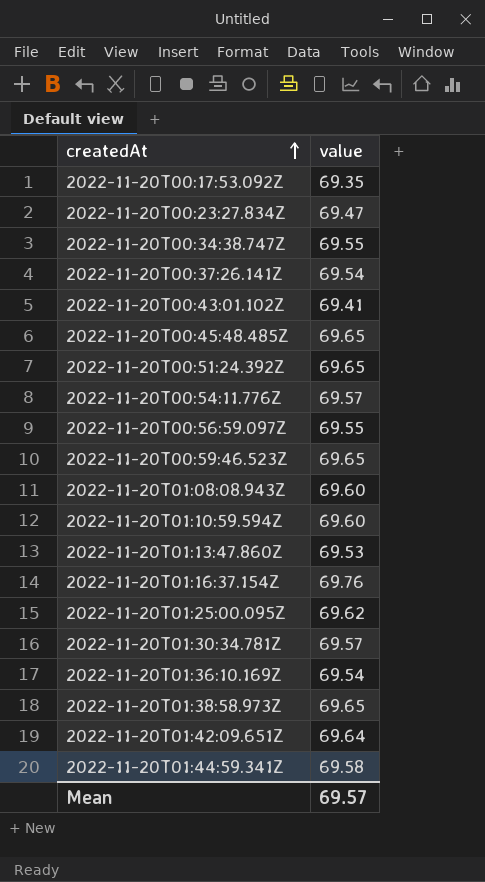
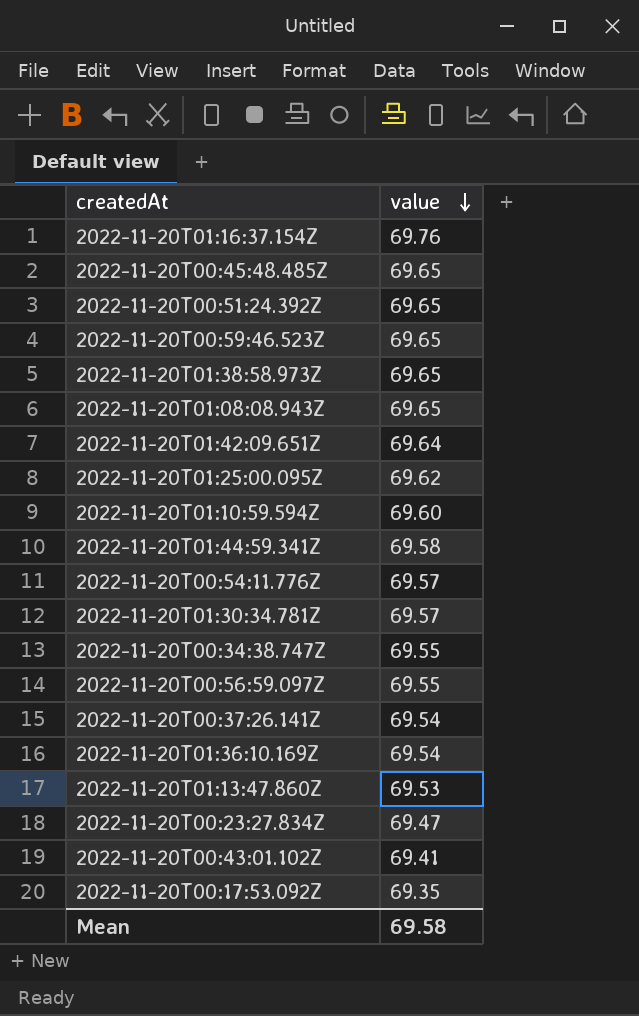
row order: createdAt ascending -> value descending
2022-11-20T01:08:08.943Z | value: 69.60 -> 69.65
Mean | value: 69.57 -> 69.58

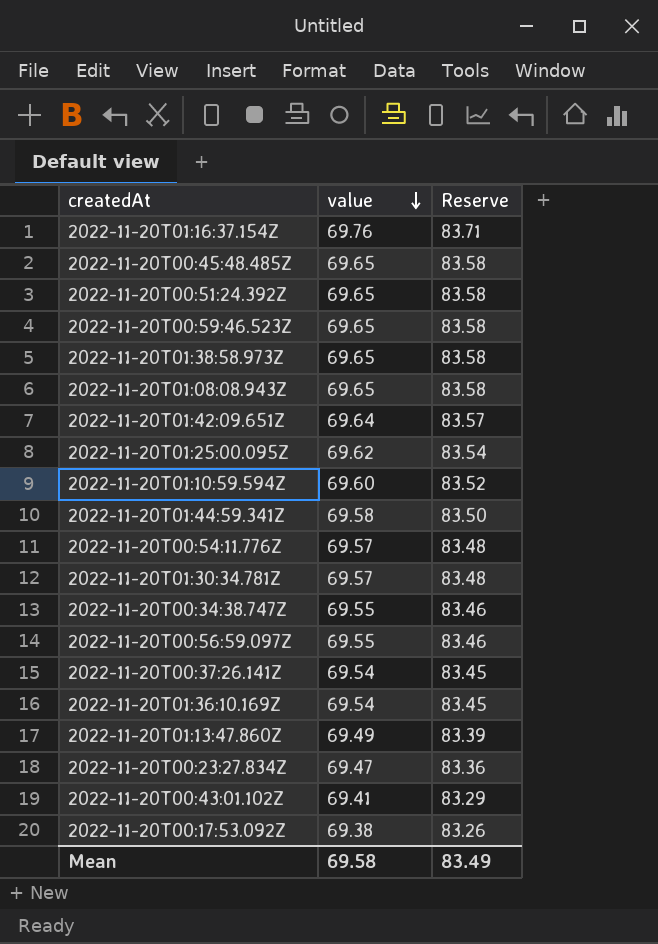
column Reserve | formula: none -> [value] * 1.2
2022-11-20T01:13:47.860Z | value: 69.53 -> 69.49
2022-11-20T00:17:53.092Z | value: 69.35 -> 69.38

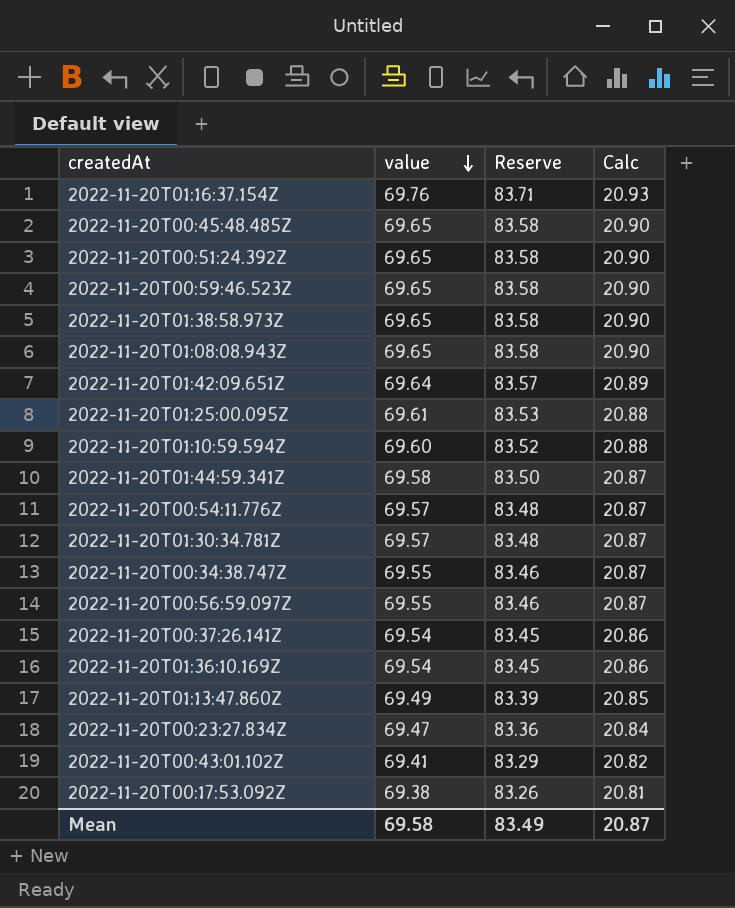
column Calc | formula: none -> [value] * 0.3
2022-11-20T01:25:00.095Z | value: 69.62 -> 69.61
2022-11-20T01:25:00.095Z | Reserve: 83.54 -> 83.53

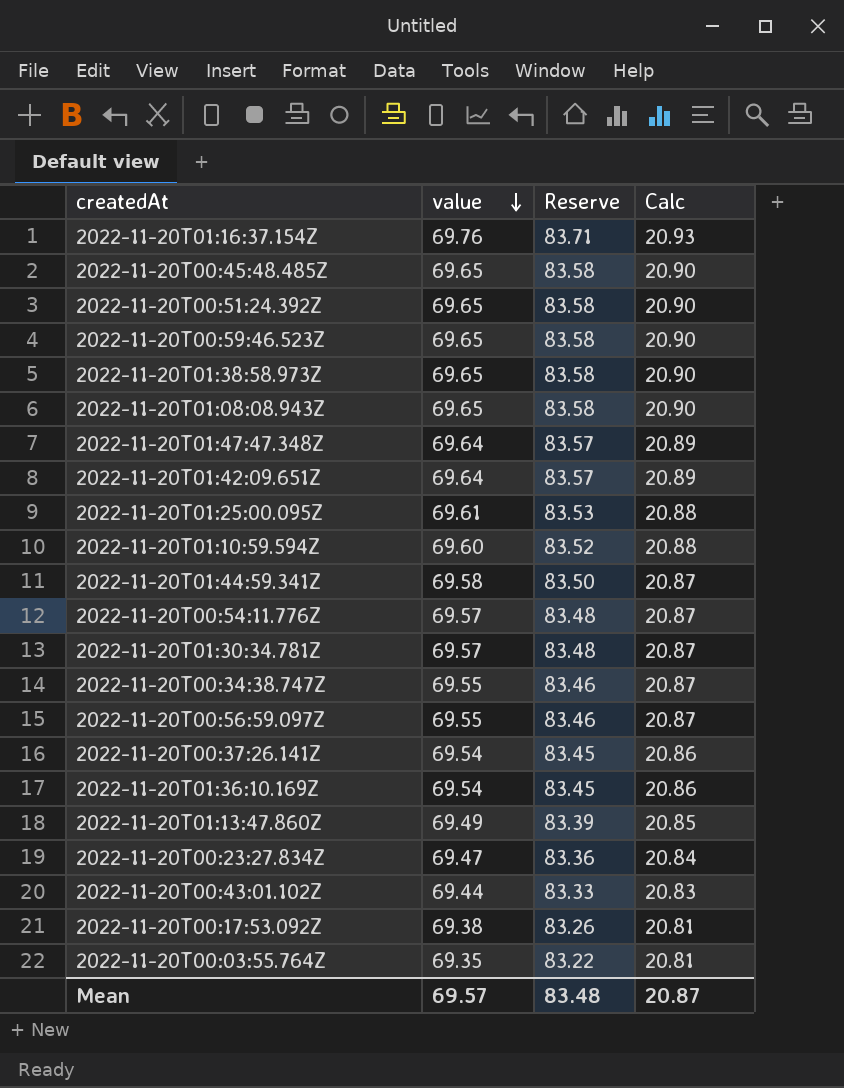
row 2022-11-20T01:47:47.348Z: none -> 69.64 | 83.57 | 20.89
2022-11-20T00:43:01.102Z | value: 69.41 -> 69.44
2022-11-20T00:43:01.102Z | Reserve: 83.29 -> 83.33
2022-11-20T00:43:01.102Z | Calc: 20.82 -> 20.83
row 2022-11-20T00:03:55.764Z: none -> 69.35 | 83.22 | 20.81
Mean | value: 69.58 -> 69.57
Mean | Reserve: 83.49 -> 83.48

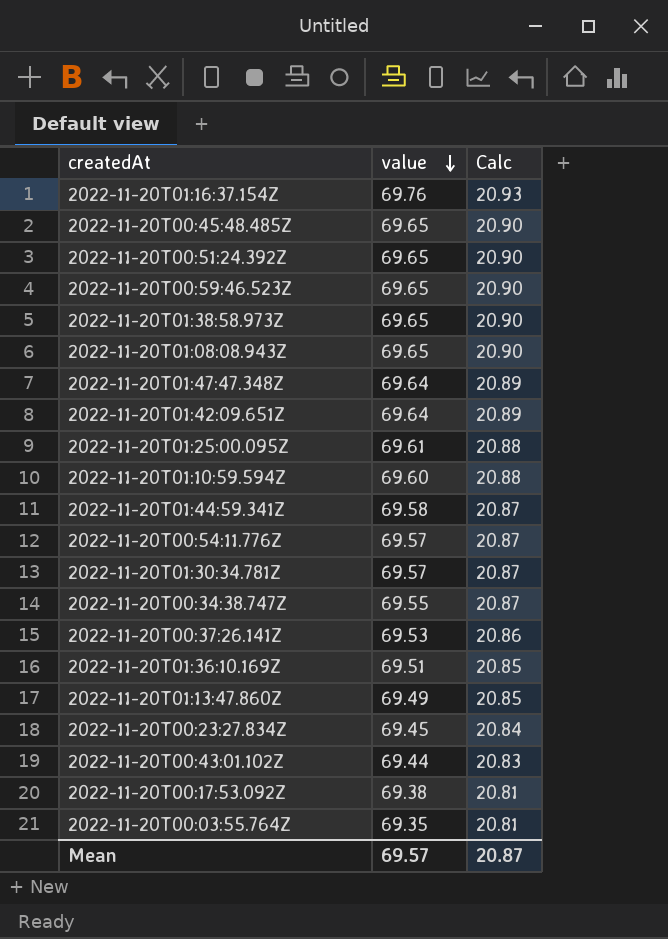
column Reserve | formula: [value] * 1.2 -> none
row 2022-11-20T00:56:59.097Z: 69.55 | 83.46 | 20.87 -> none
2022-11-20T00:37:26.141Z | value: 69.54 -> 69.53
2022-11-20T01:36:10.169Z | value: 69.54 -> 69.51
2022-11-20T01:36:10.169Z | Calc: 20.86 -> 20.85
2022-11-20T00:23:27.834Z | value: 69.47 -> 69.45

